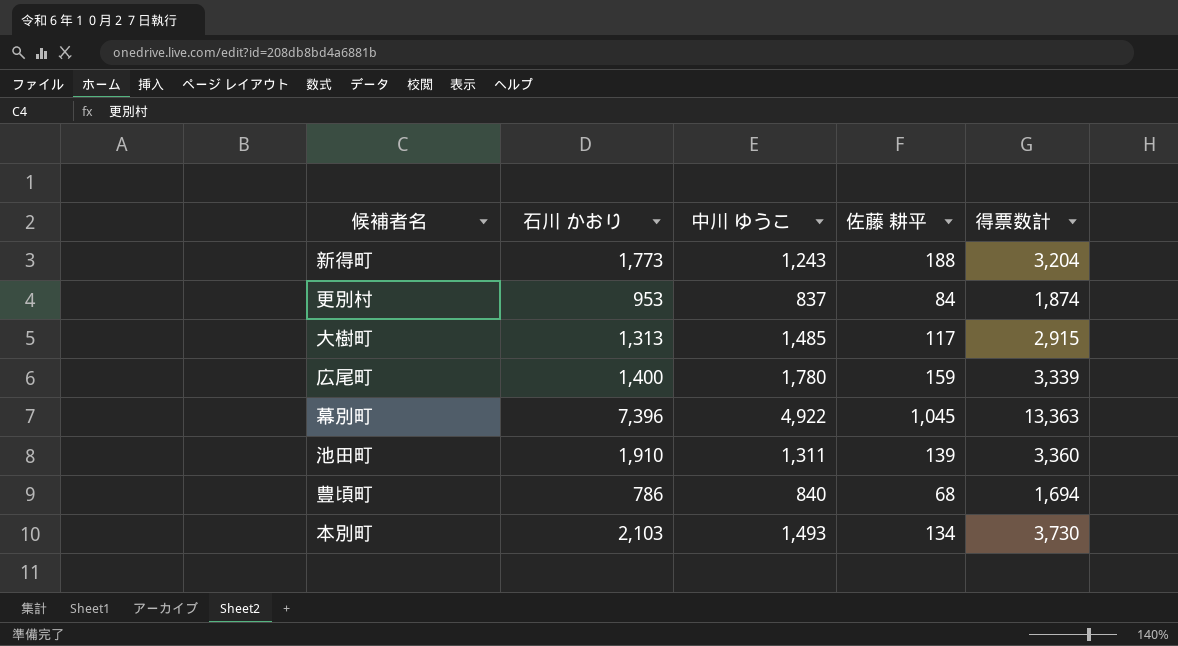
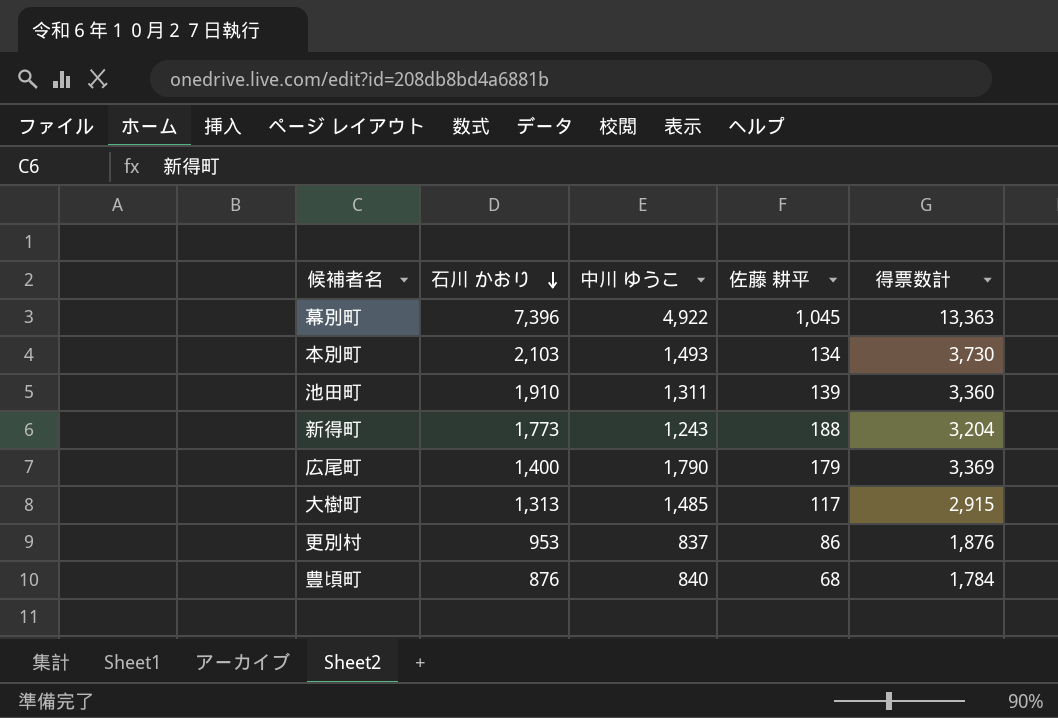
row order: none -> 石川 かおり descending
広尾町 | 中川 ゆうこ: 1,780 -> 1,790
広尾町 | 佐藤 耕平: 159 -> 179
広尾町 | 得票数計: 3,339 -> 3,369
更別村 | 佐藤 耕平: 84 -> 86
更別村 | 得票数計: 1,874 -> 1,876
豊頃町 | 石川 かおり: 786 -> 876
豊頃町 | 得票数計: 1,694 -> 1,784

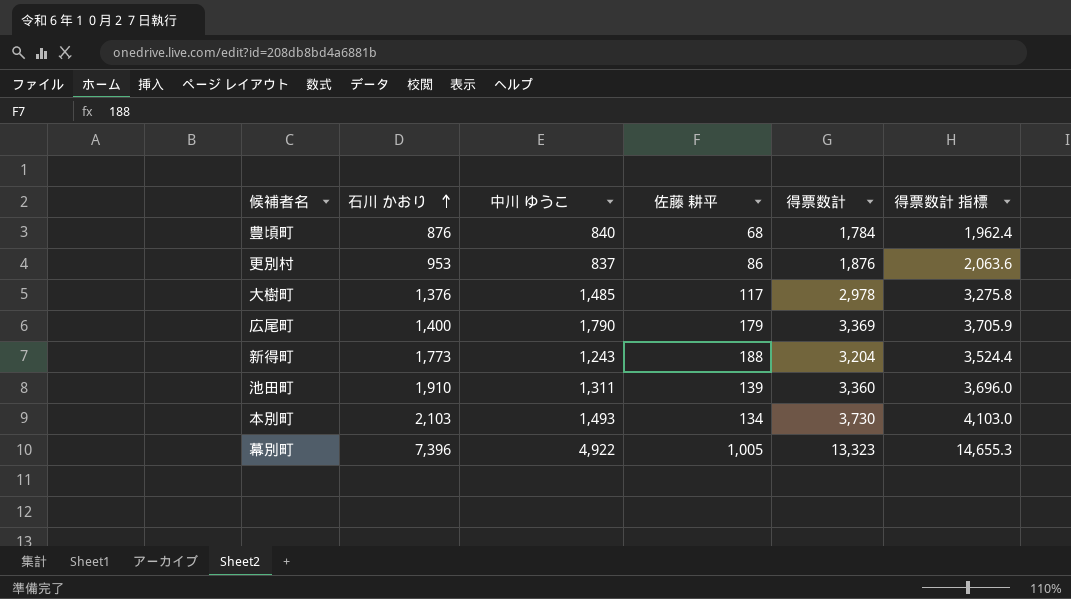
row order: 石川 かおり descending -> 石川 かおり ascending
column 得票数計 指標 | formula: none -> [得票数計] * 1.1
大樹町 | 石川 かおり: 1,313 -> 1,376
大樹町 | 得票数計: 2,915 -> 2,978
幕別町 | 佐藤 耕平: 1,045 -> 1,005
幕別町 | 得票数計: 13,363 -> 13,323

